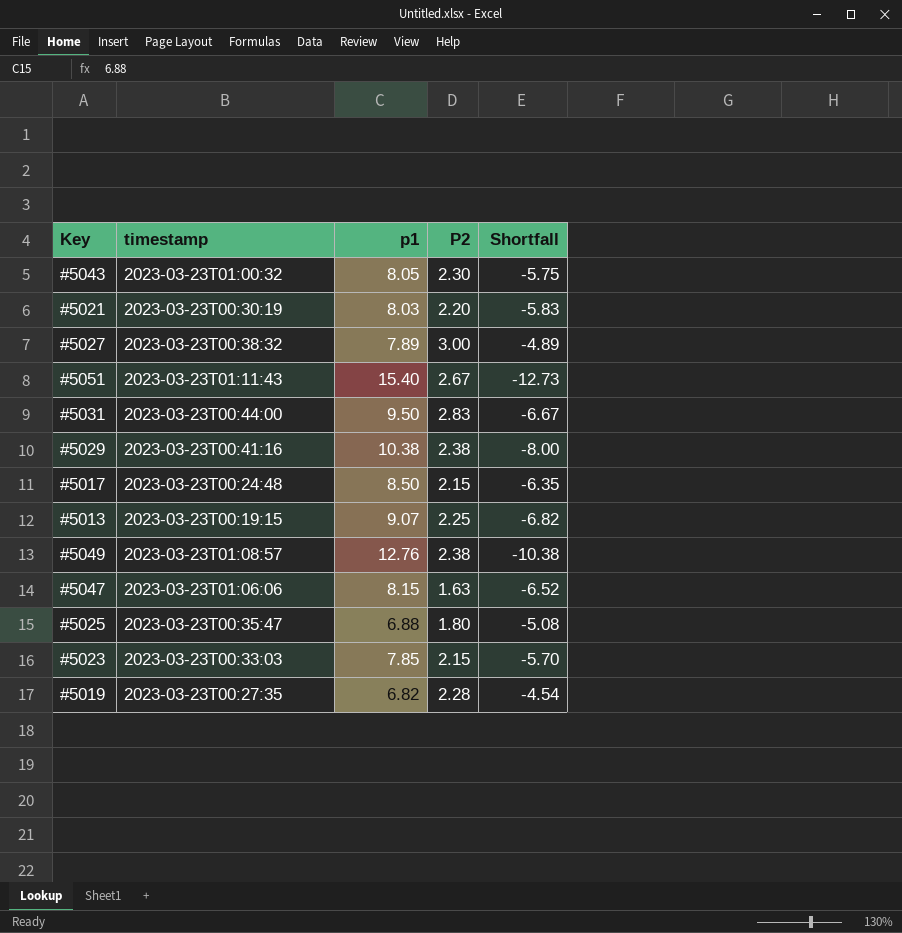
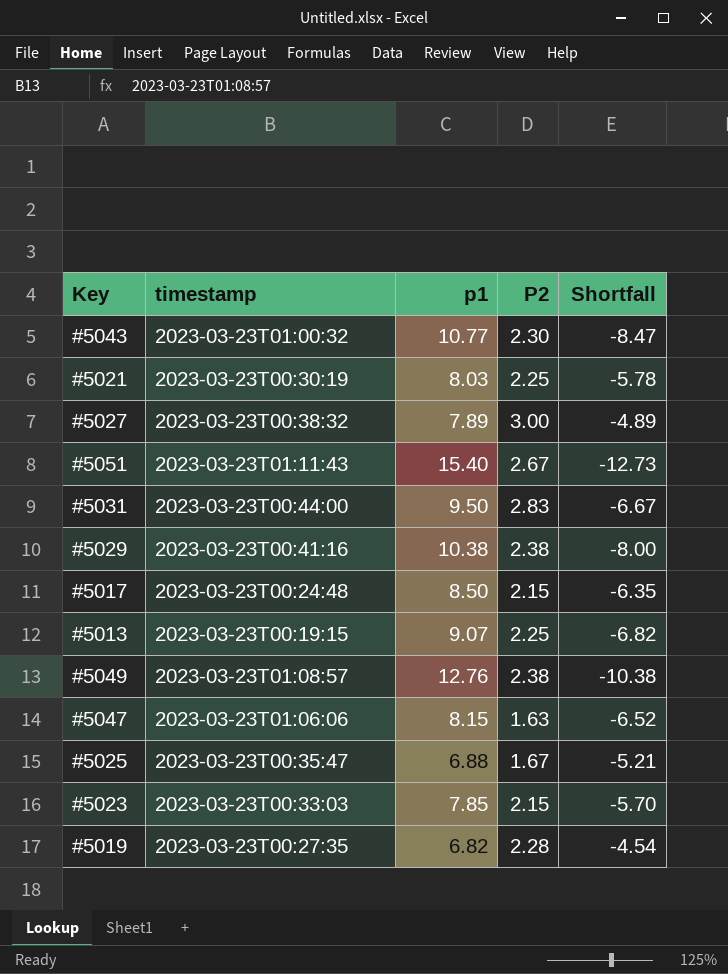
#5043 | p1: 8.05 -> 10.77
#5043 | Shortfall: -5.75 -> -8.47
#5021 | P2: 2.20 -> 2.25
#5021 | Shortfall: -5.83 -> -5.78
#5025 | P2: 1.80 -> 1.67
#5025 | Shortfall: -5.08 -> -5.21

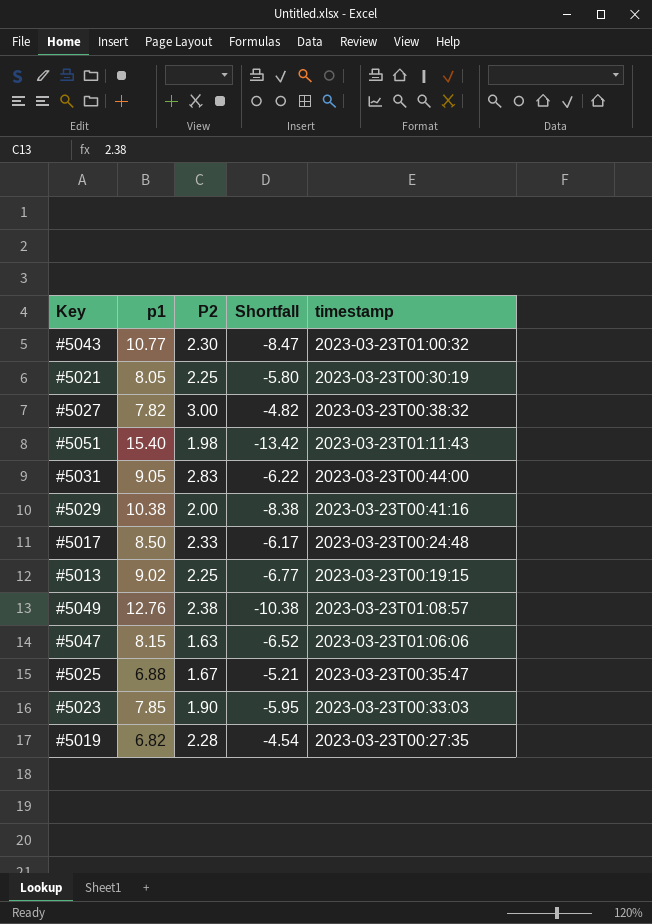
column timestamp | position: 2 -> 5
#5021 | p1: 8.03 -> 8.05
#5021 | Shortfall: -5.78 -> -5.80
#5027 | p1: 7.89 -> 7.82
#5027 | Shortfall: -4.89 -> -4.82
#5051 | P2: 2.67 -> 1.98
#5051 | Shortfall: -12.73 -> -13.42
#5031 | p1: 9.50 -> 9.05
#5031 | Shortfall: -6.67 -> -6.22
#5029 | P2: 2.38 -> 2.00
#5029 | Shortfall: -8.00 -> -8.38
#5017 | P2: 2.15 -> 2.33
#5017 | Shortfall: -6.35 -> -6.17
#5013 | p1: 9.07 -> 9.02
#5013 | Shortfall: -6.82 -> -6.77
#5023 | P2: 2.15 -> 1.90
#5023 | Shortfall: -5.70 -> -5.95

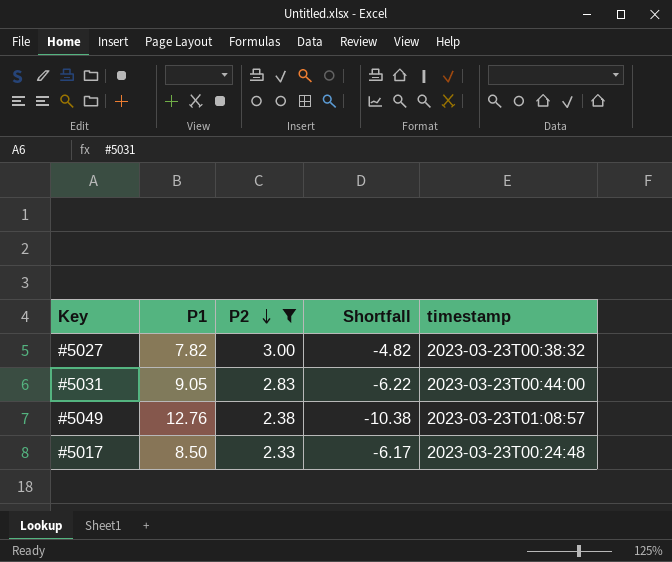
filter: none -> P2 >= 2.33
row order: none -> P2 descending
column name: p1 -> P1

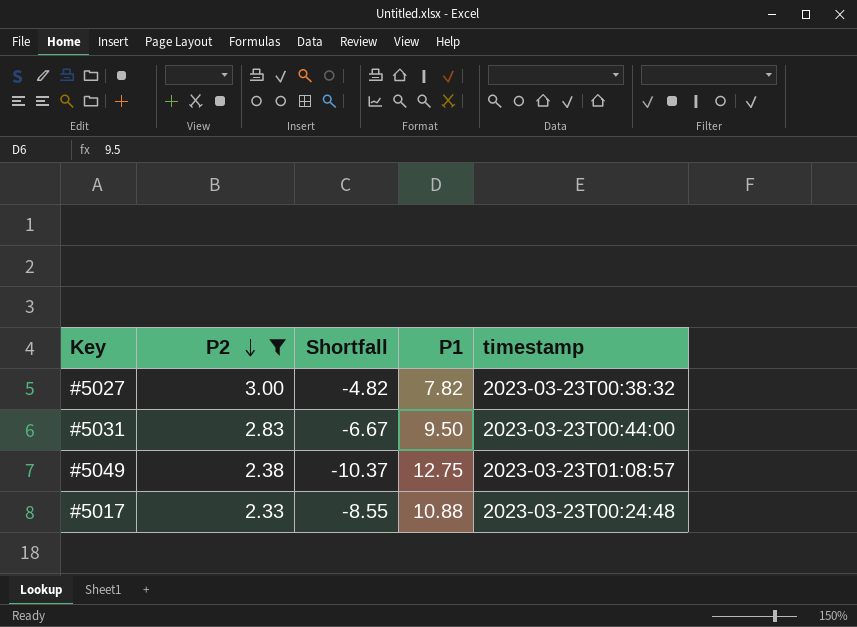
column P1 | position: 2 -> 4
#5031 | Shortfall: -6.22 -> -6.67
#5031 | P1: 9.05 -> 9.50
#5049 | Shortfall: -10.38 -> -10.37
#5049 | P1: 12.76 -> 12.75
#5017 | Shortfall: -6.17 -> -8.55
#5017 | P1: 8.50 -> 10.88

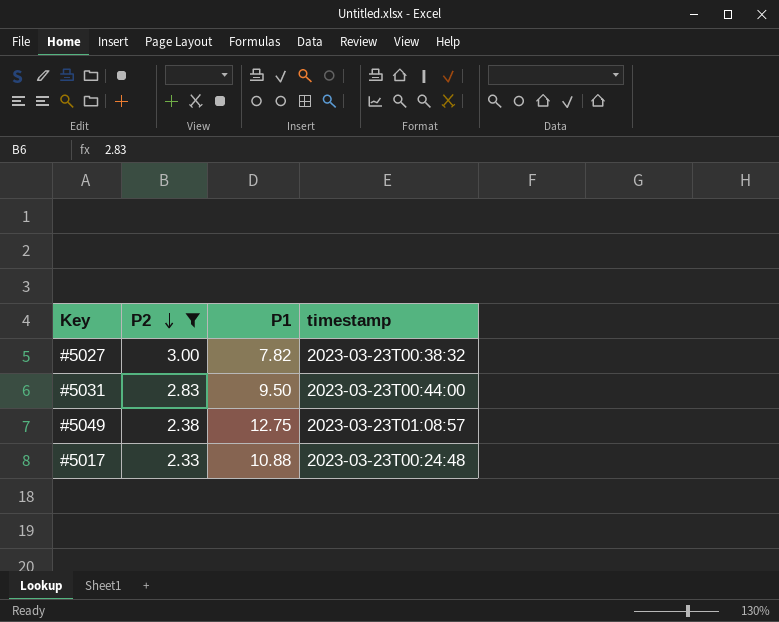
column Shortfall | formula: [P2] - [P1] -> none

